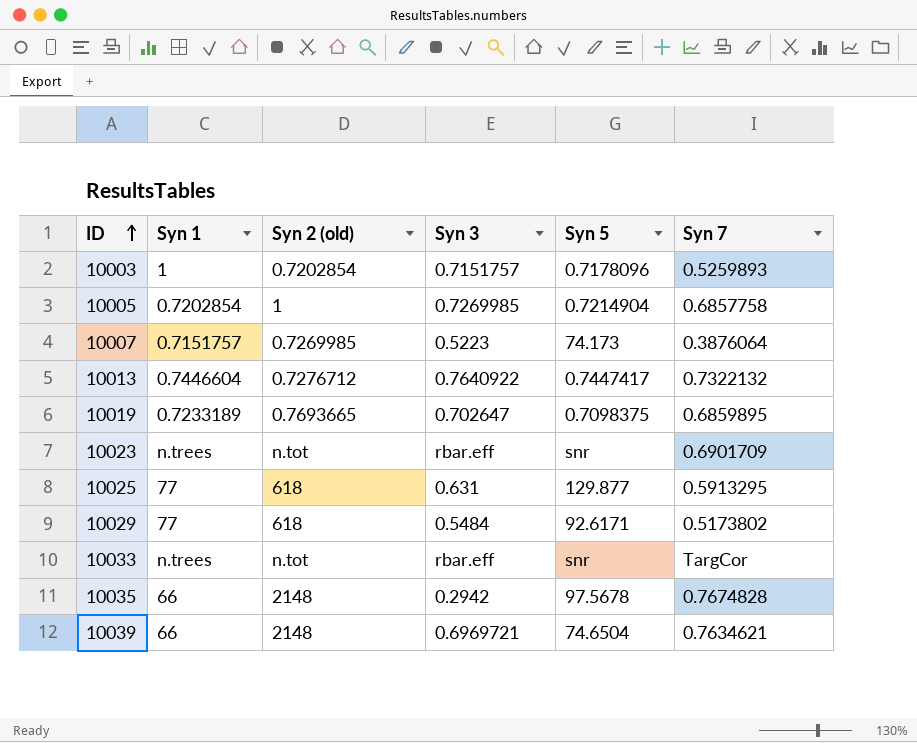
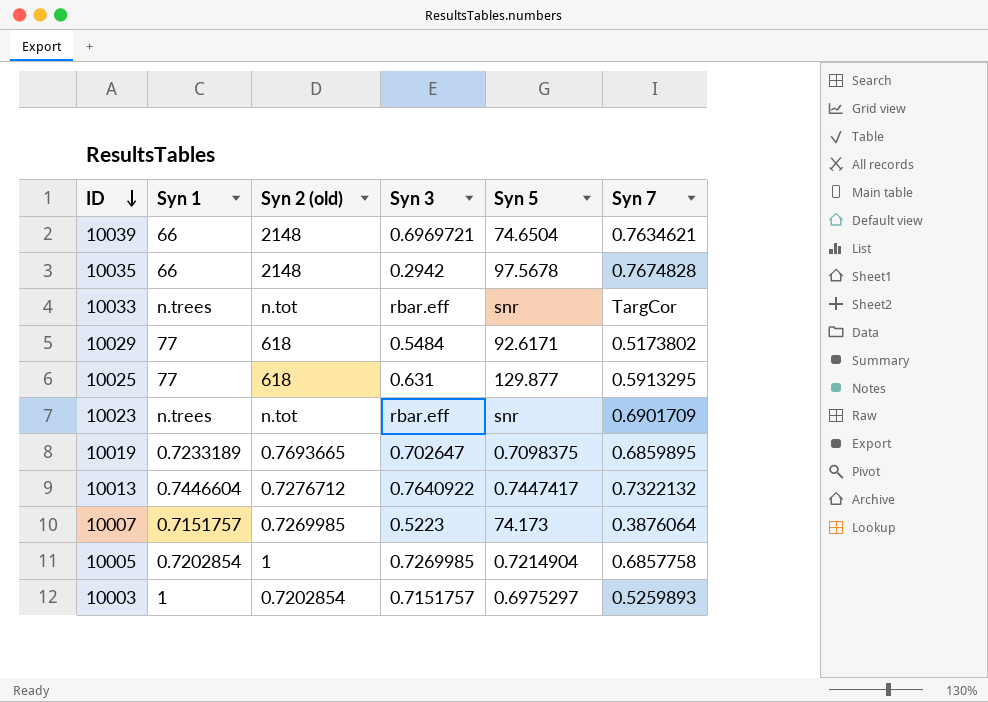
row order: ID ascending -> ID descending
10003 | Syn 5: 0.7178096 -> 0.6975297

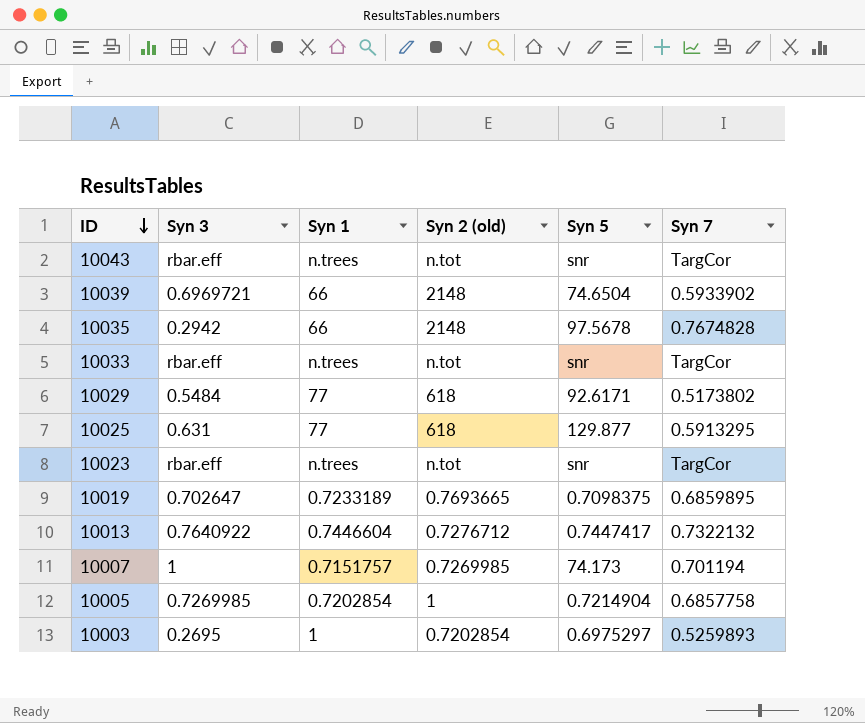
column Syn 3 | position: 4 -> 2
row 10043: none -> rbar.eff | n.trees | n.tot | snr | TargCor
10039 | Syn 7: 0.7634621 -> 0.5933902
10023 | Syn 7: 0.6901709 -> TargCor
10007 | Syn 3: 0.5223 -> 1
10007 | Syn 7: 0.3876064 -> 0.701194
10003 | Syn 3: 0.7151757 -> 0.2695

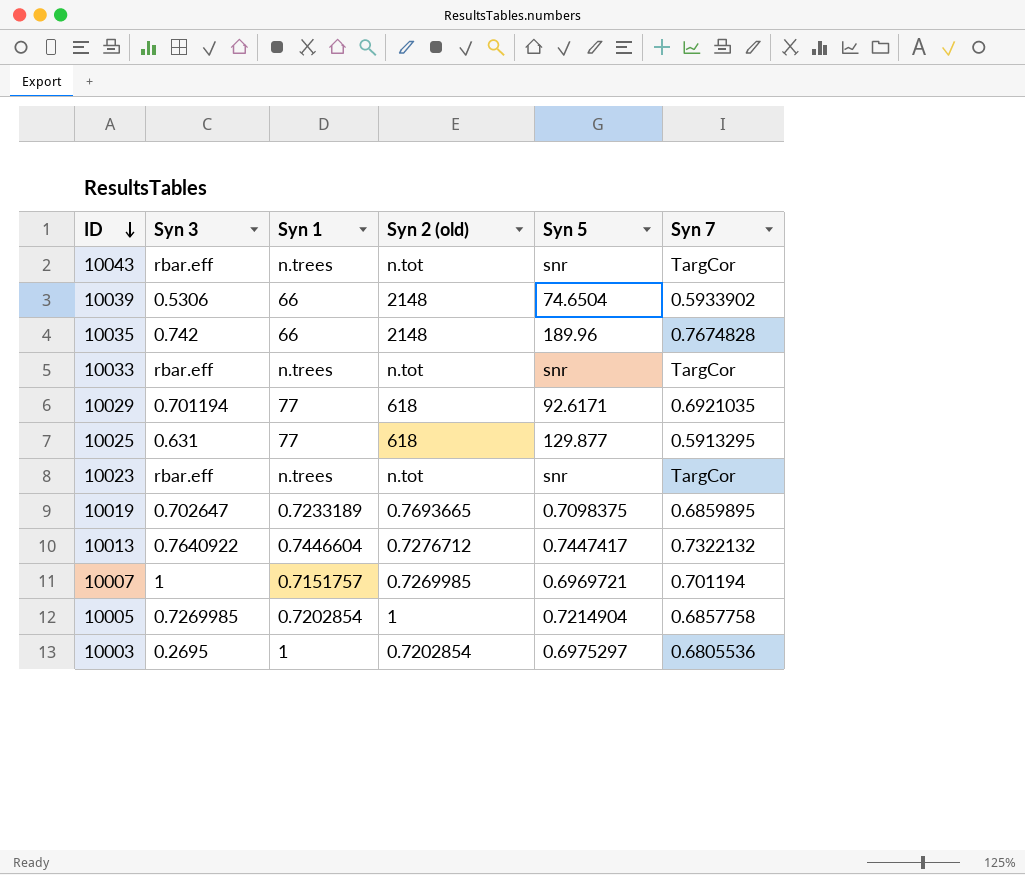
10039 | Syn 3: 0.6969721 -> 0.5306
10035 | Syn 3: 0.2942 -> 0.742
10035 | Syn 5: 97.5678 -> 189.96
10029 | Syn 3: 0.5484 -> 0.701194
10029 | Syn 7: 0.5173802 -> 0.6921035
10007 | Syn 5: 74.173 -> 0.6969721
10003 | Syn 7: 0.5259893 -> 0.6805536

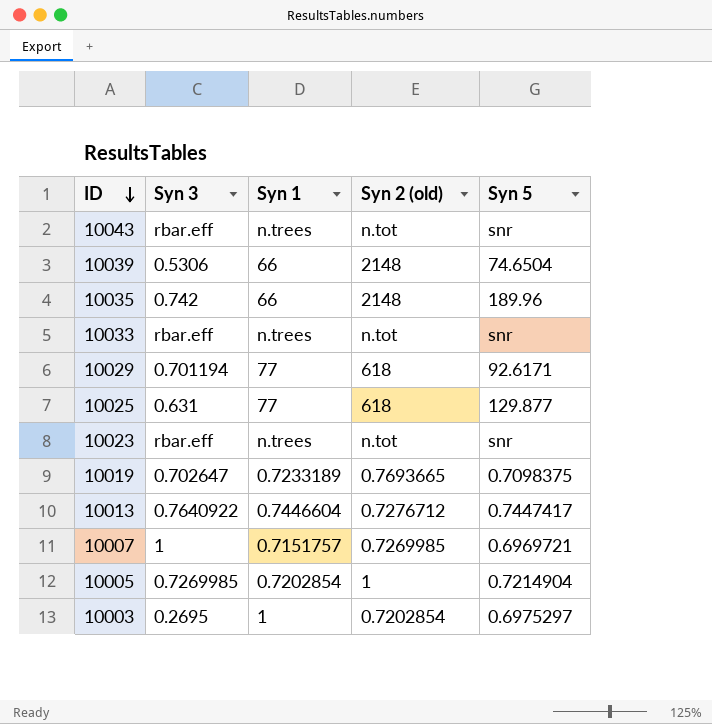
column Syn 7 | position: 6 -> none

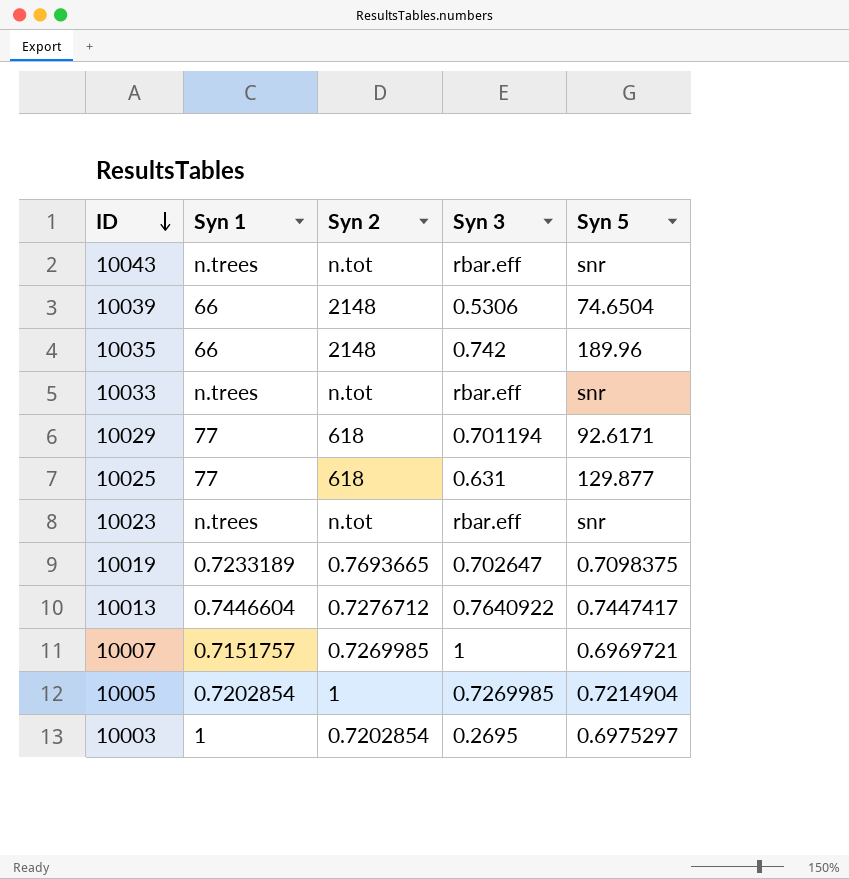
column name: Syn 2 (old) -> Syn 2
column Syn 3 | position: 2 -> 4

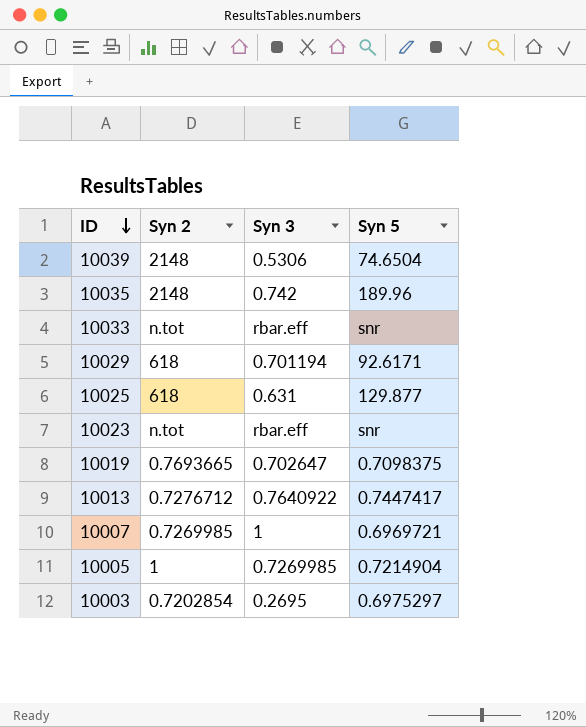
column Syn 1 | position: 2 -> none
row 10043: n.trees | n.tot | rbar.eff | snr -> none

